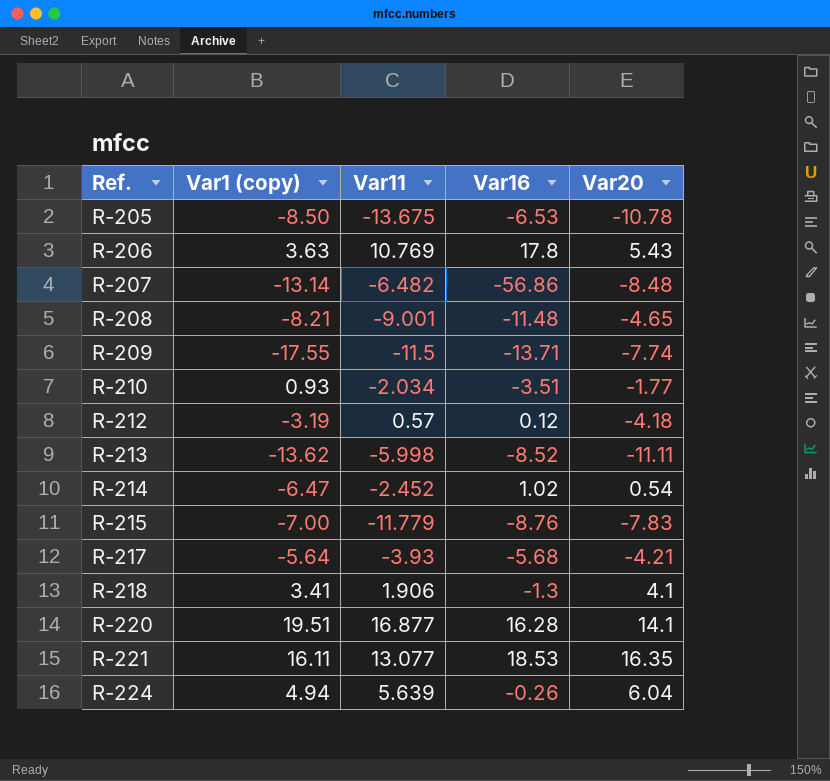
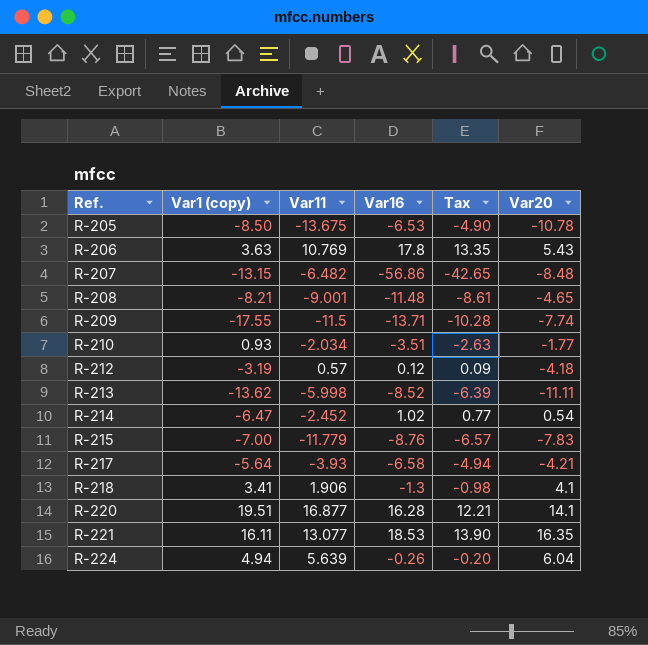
column Tax | formula: none -> [Var16] * 0.75
R-207 | Var1 (copy): -13.14 -> -13.15
R-217 | Var16: -5.68 -> -6.58

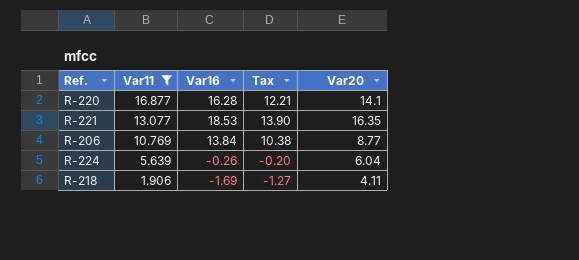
filter: none -> Var11 >= 1.906
row order: Ref. ascending -> Var11 descending
column Var1 (copy) | position: 2 -> none
R-206 | Var16: 17.8 -> 13.84
R-206 | Tax: 13.35 -> 10.38
R-206 | Var20: 5.43 -> 8.77
R-218 | Var16: -1.3 -> -1.69
R-218 | Tax: -0.98 -> -1.27
R-218 | Var20: 4.1 -> 4.11

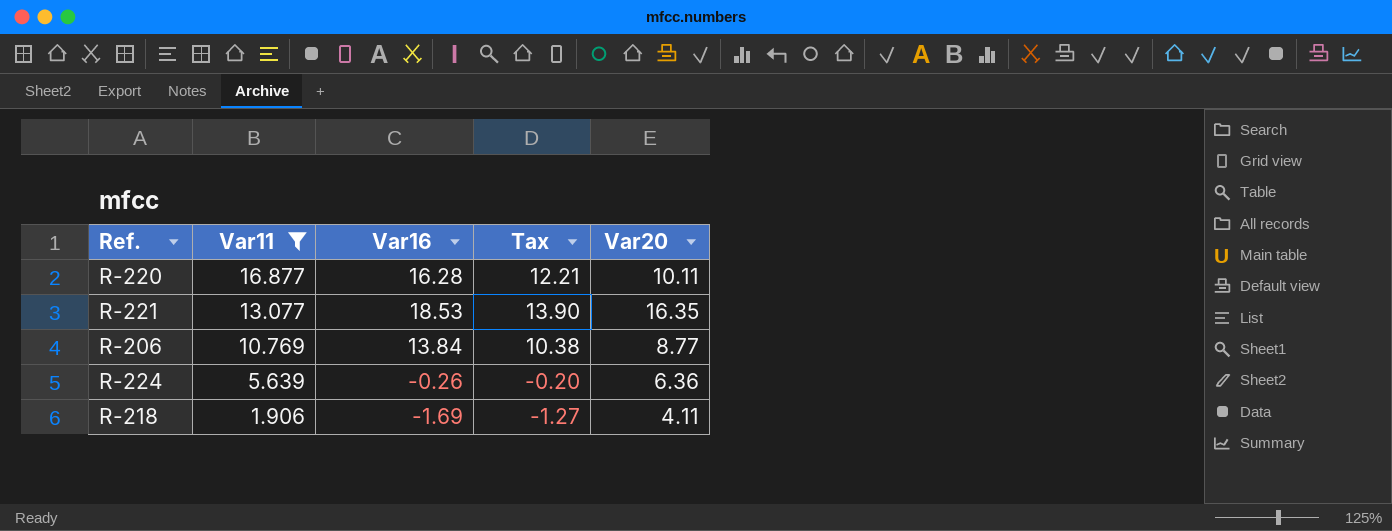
R-220 | Var20: 14.1 -> 10.11
R-224 | Var20: 6.04 -> 6.36

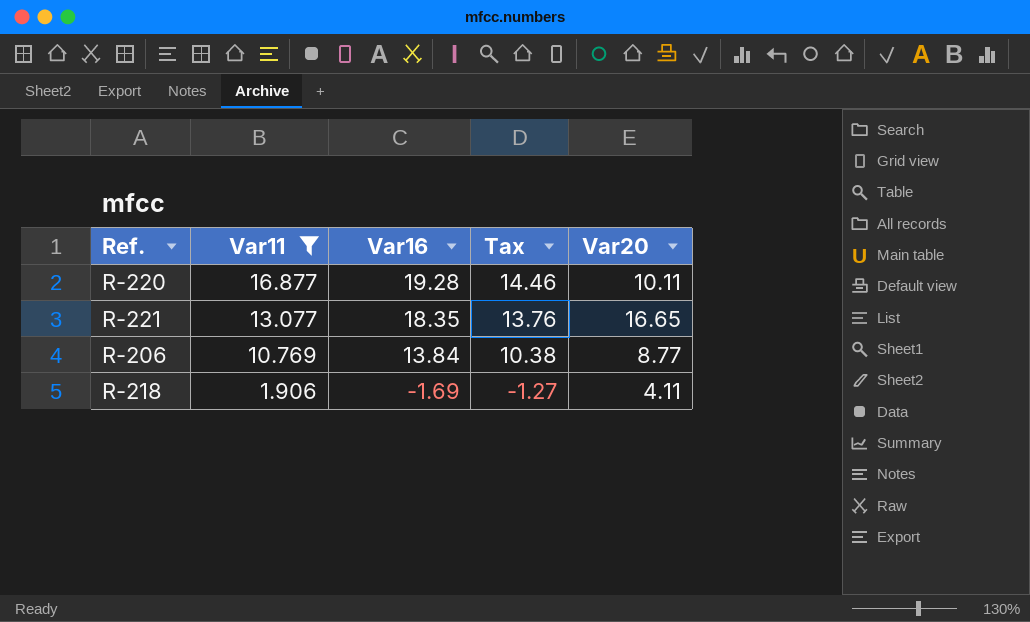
row R-224: 5.639 | -0.26 | -0.20 | 6.36 -> none
R-220 | Var16: 16.28 -> 19.28
R-220 | Tax: 12.21 -> 14.46
R-221 | Var16: 18.53 -> 18.35
R-221 | Tax: 13.90 -> 13.76
R-221 | Var20: 16.35 -> 16.65

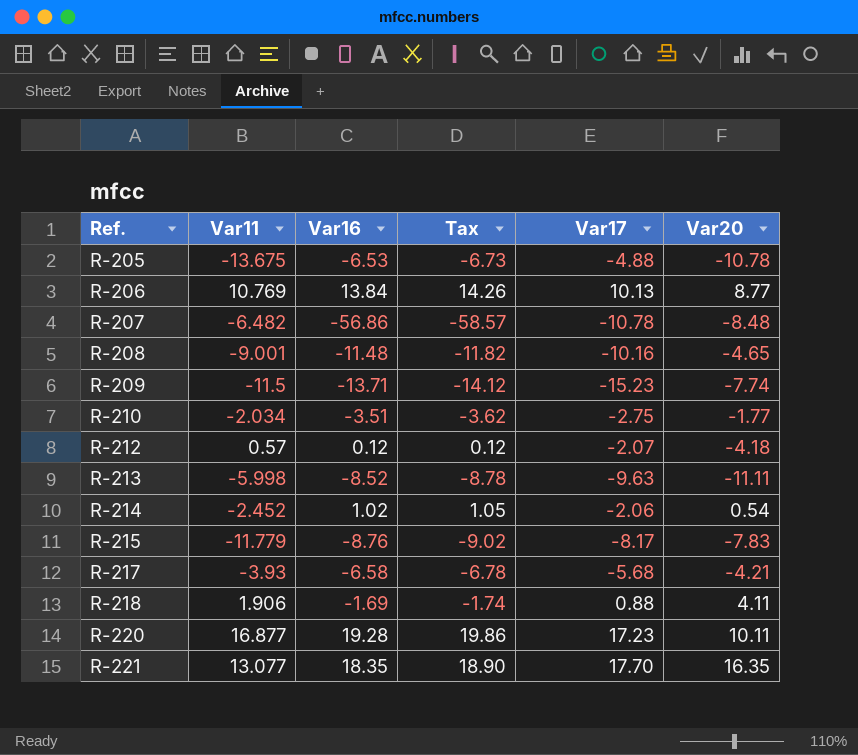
filter: Var11 >= 1.906 -> none
row order: Var11 descending -> Ref. ascending
column Tax | formula: [Var16] * 0.75 -> [Var16] * 1.03
column Var17 | position: none -> 5
R-221 | Var20: 16.65 -> 16.35

